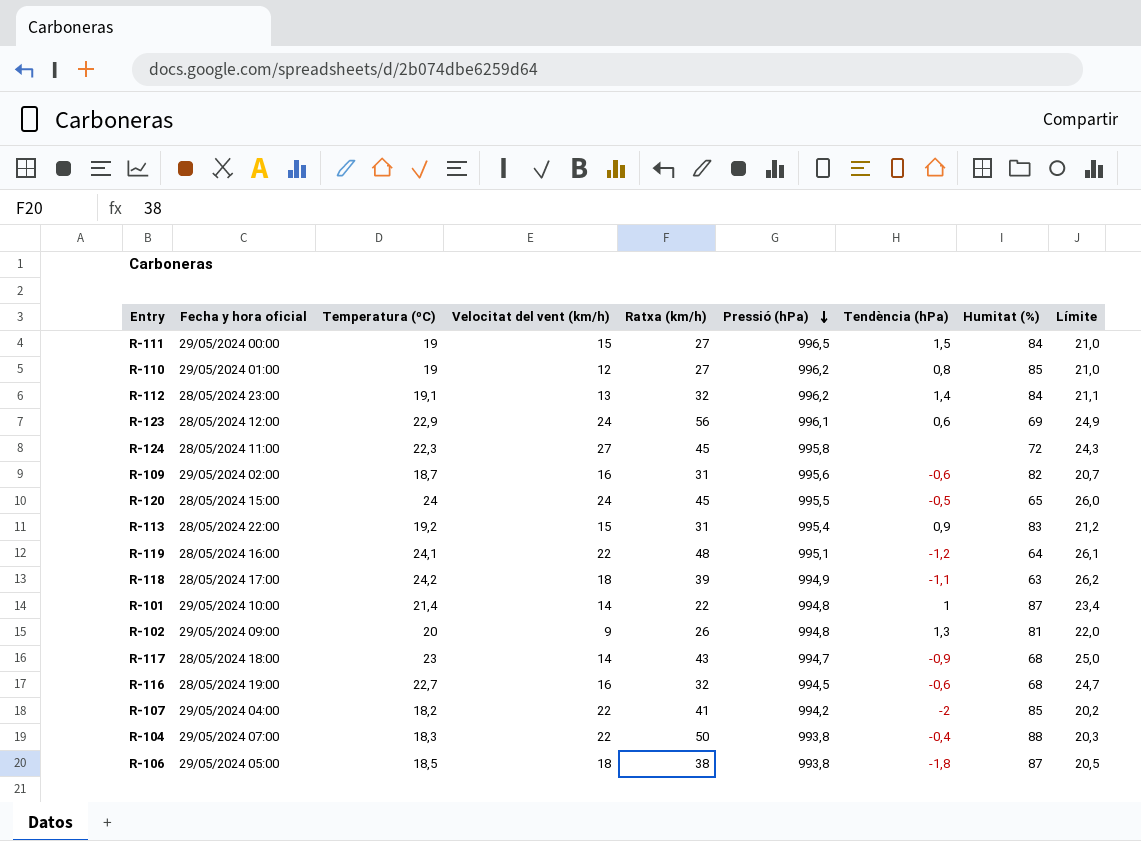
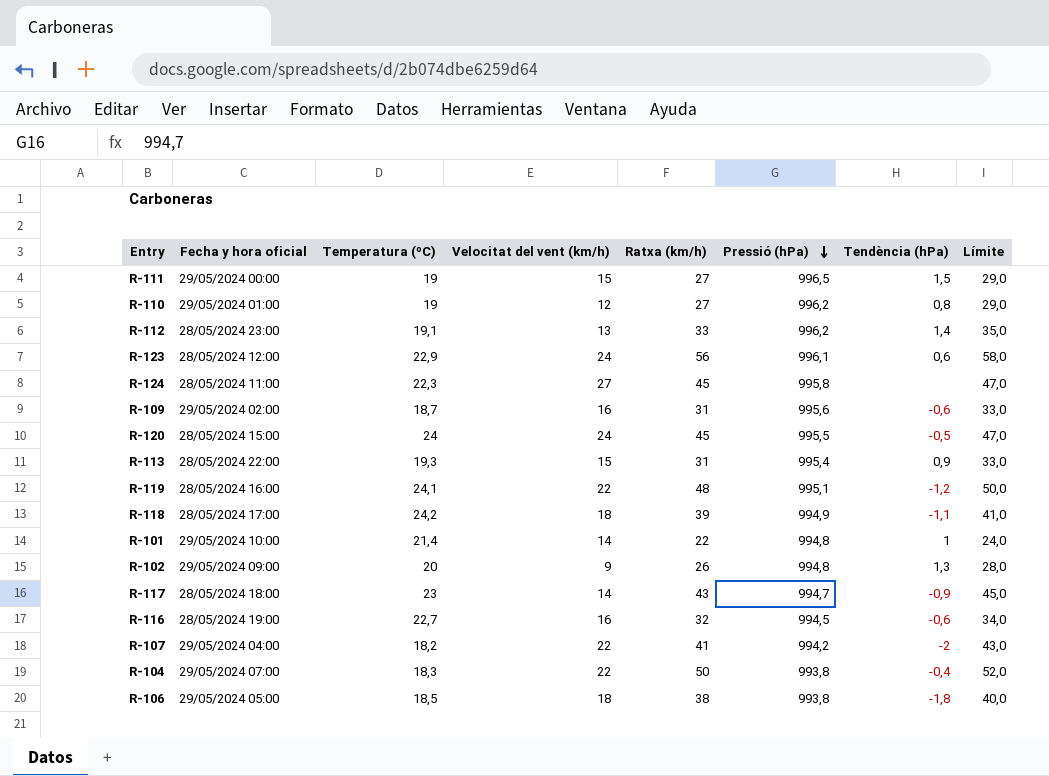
column Humitat (%) | position: 8 -> none
column Límite | formula: [Temperatura (ºC)] + 2 -> [Ratxa (km/h)] + 2
R-112 | Ratxa (km/h): 32 -> 33
R-113 | Temperatura (ºC): 19,2 -> 19,3

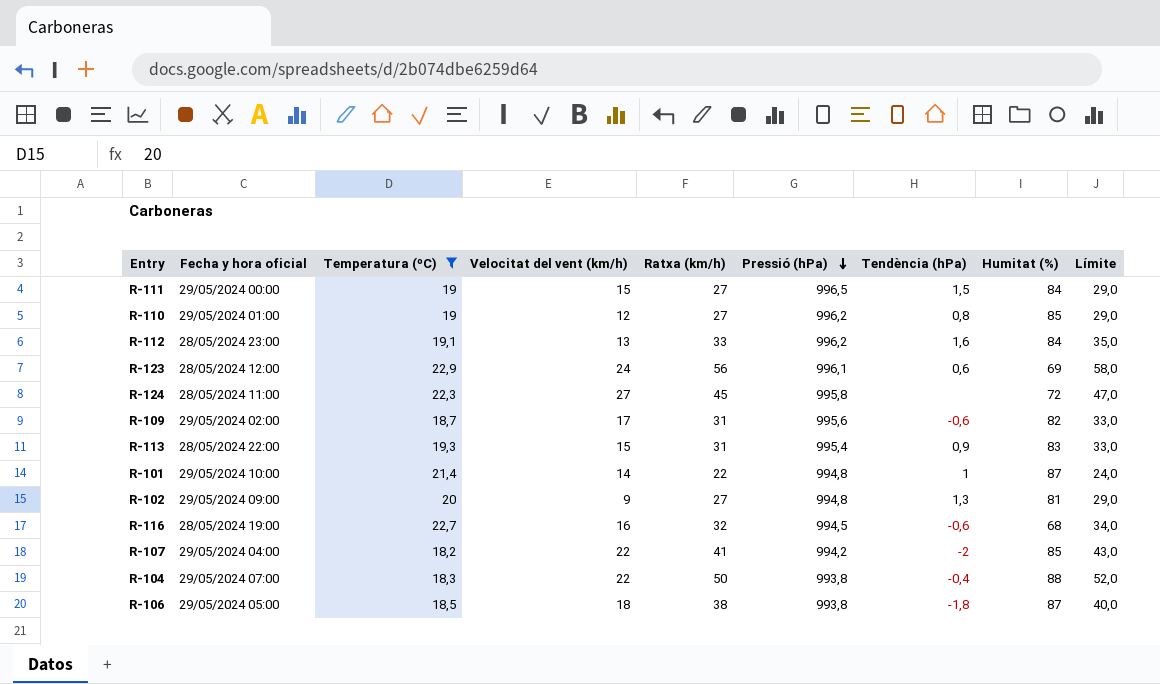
filter: none -> Temperatura (ºC) <= 22,9
column Humitat (%) | position: none -> 8
R-112 | Tendència (hPa): 1,4 -> 1,6
R-109 | Velocitat del vent (km/h): 16 -> 17
R-102 | Ratxa (km/h): 26 -> 27
R-102 | Límite: 28,0 -> 29,0

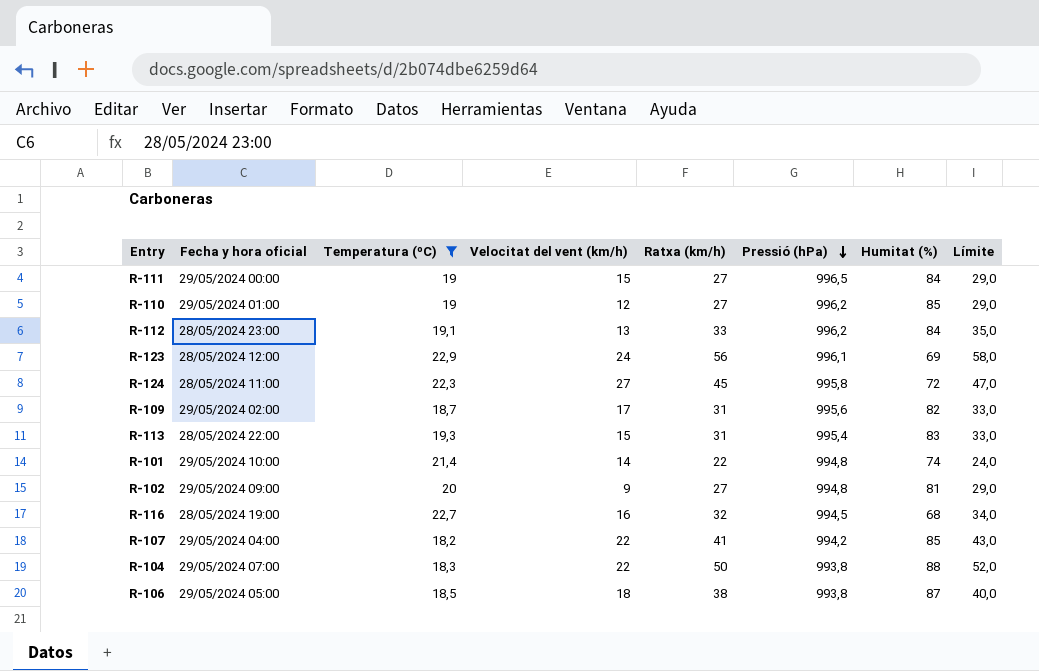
column Tendència (hPa) | position: 7 -> none
R-101 | Humitat (%): 87 -> 74

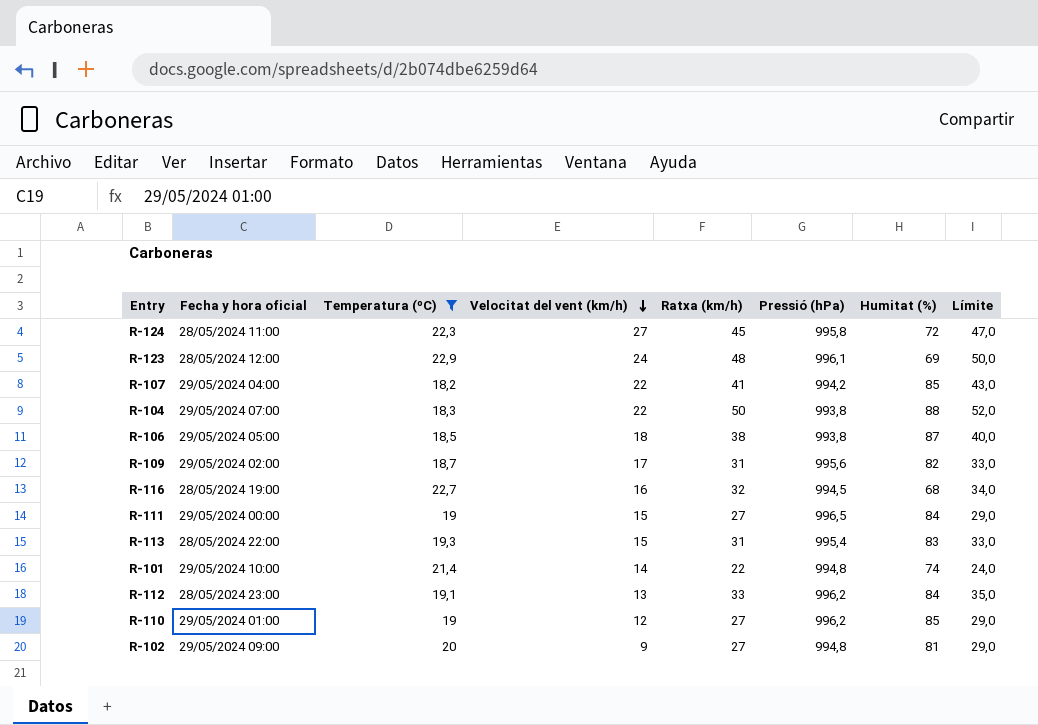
row order: Pressió (hPa) descending -> Velocitat del vent (km/h) descending
R-123 | Ratxa (km/h): 56 -> 48
R-123 | Límite: 58,0 -> 50,0

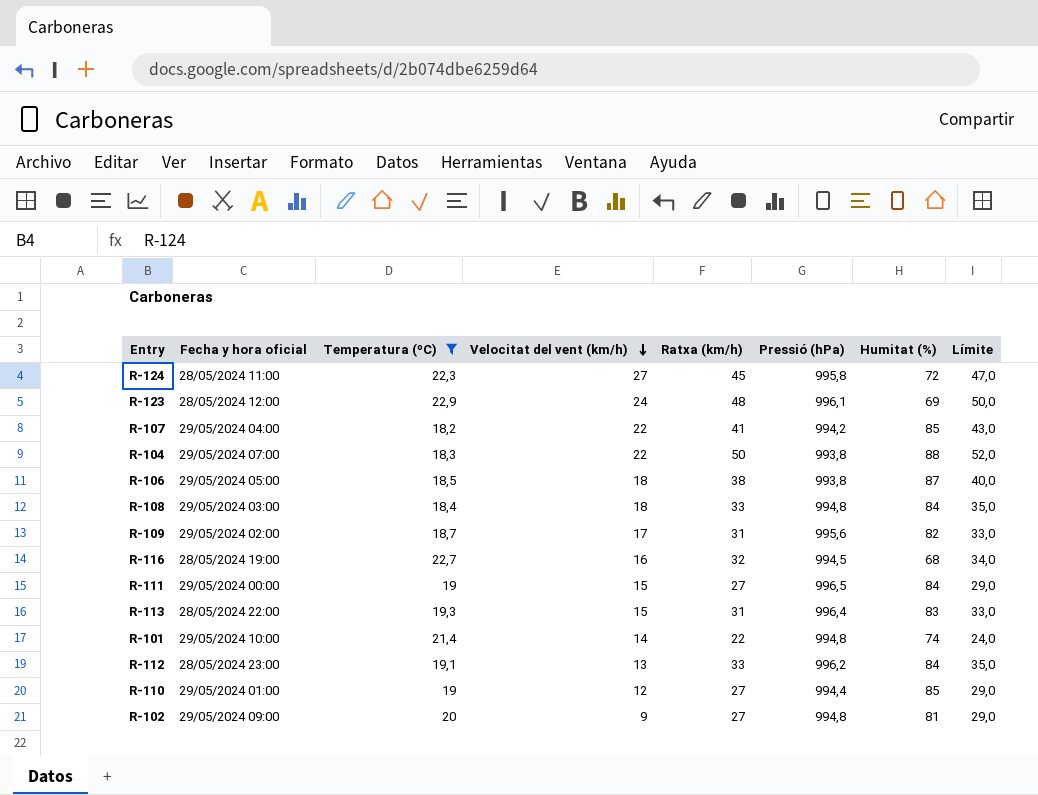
row R-108: none -> 29/05/2024 03:00 | 18,4 | 18 | 33 | 994,8 | 84 | 35,0
R-113 | Pressió (hPa): 995,4 -> 996,4
R-110 | Pressió (hPa): 996,2 -> 994,4

